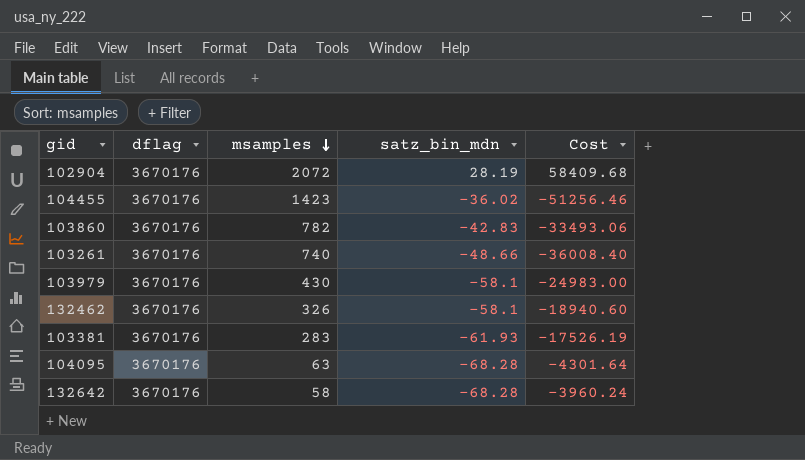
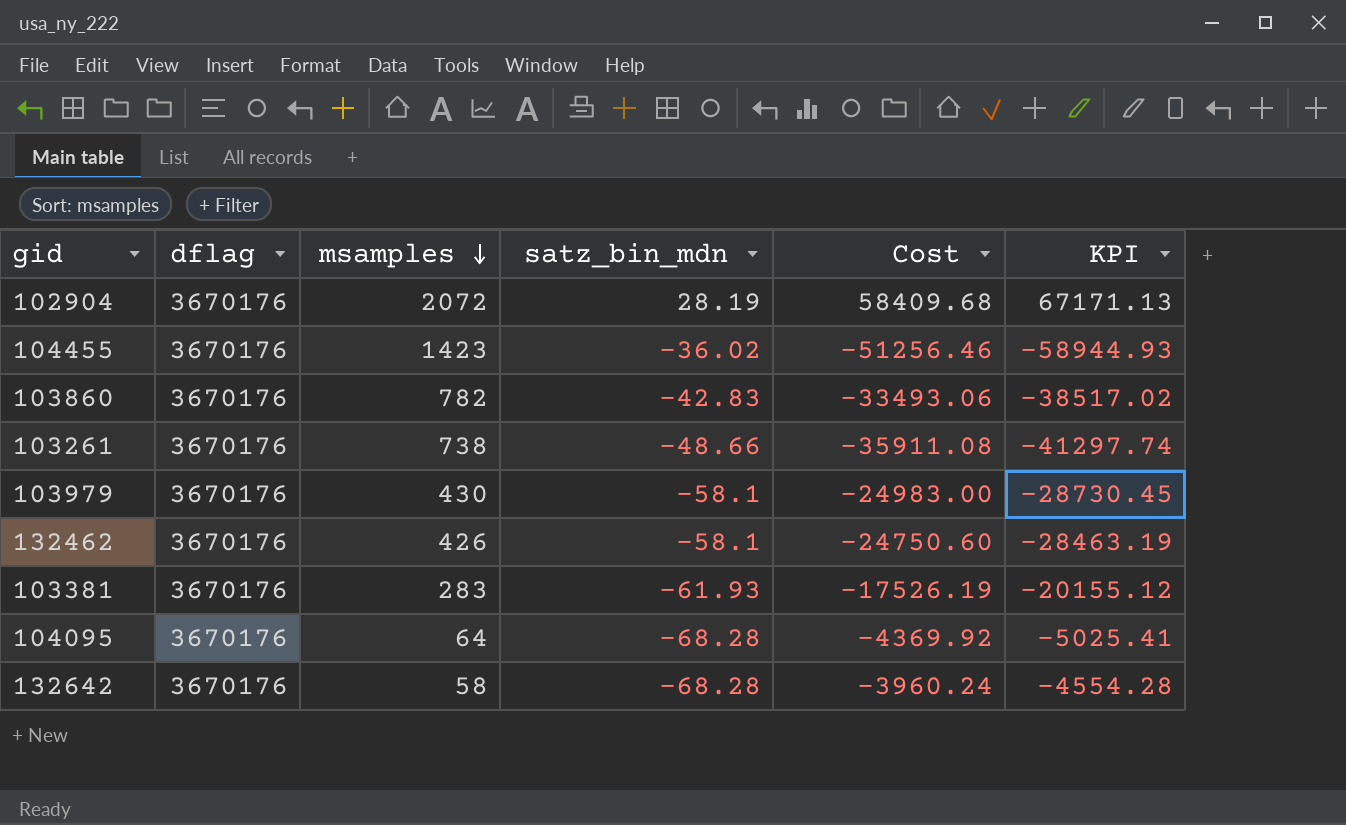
column KPI | formula: none -> [Cost] * 1.15
103261 | msamples: 740 -> 738
103261 | Cost: -36008.40 -> -35911.08
132462 | msamples: 326 -> 426
132462 | Cost: -18940.60 -> -24750.60
104095 | msamples: 63 -> 64
104095 | Cost: -4301.64 -> -4369.92

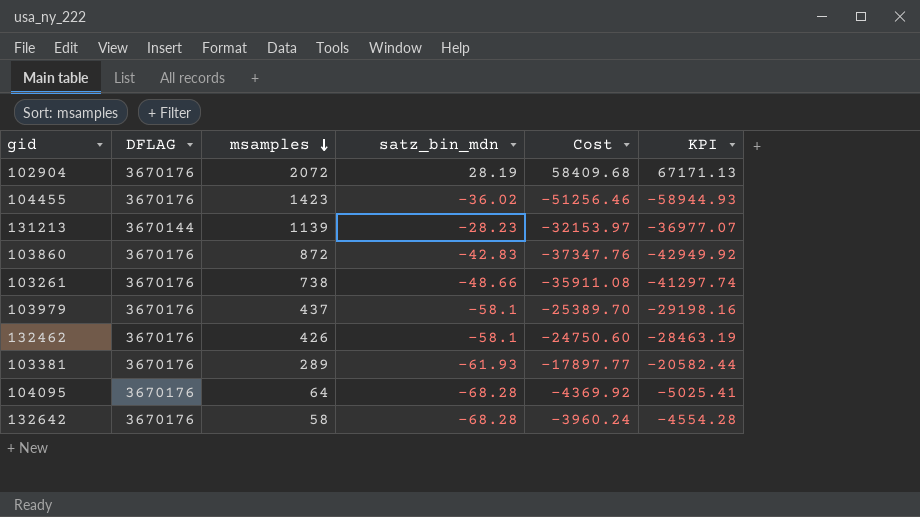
column name: dflag -> DFLAG
row 131213: none -> 3670144 | 1139 | -28.23 | -32153.97 | -36977.07
103860 | msamples: 782 -> 872
103860 | Cost: -33493.06 -> -37347.76
103860 | KPI: -38517.02 -> -42949.92
103979 | msamples: 430 -> 437
103979 | Cost: -24983.00 -> -25389.70
103979 | KPI: -28730.45 -> -29198.16
103381 | msamples: 283 -> 289
103381 | Cost: -17526.19 -> -17897.77
103381 | KPI: -20155.12 -> -20582.44

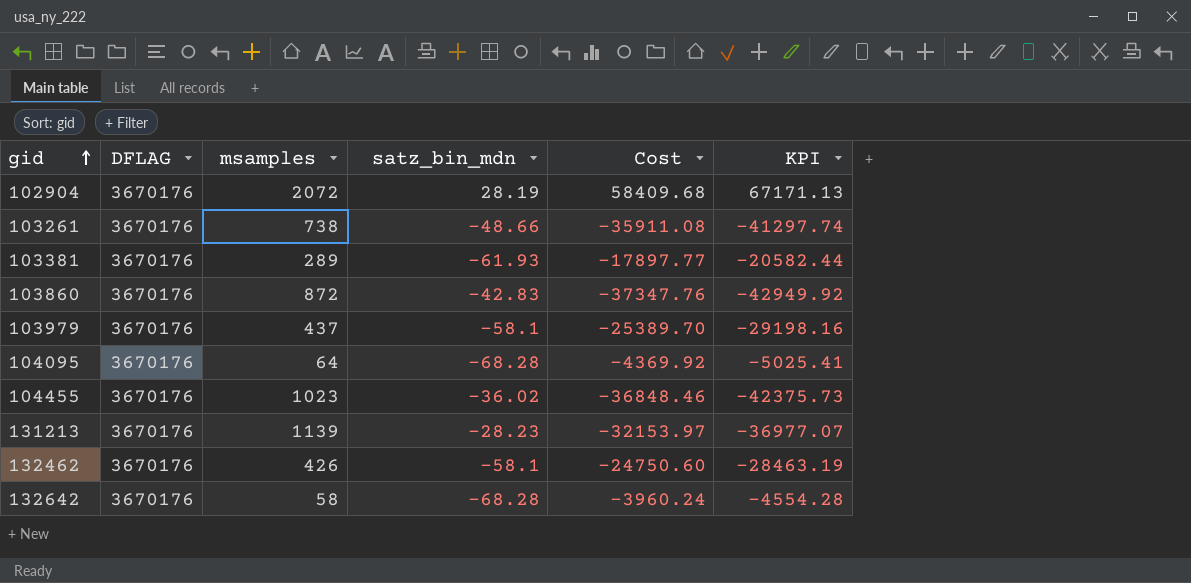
row order: msamples descending -> gid ascending
104455 | msamples: 1423 -> 1023
104455 | Cost: -51256.46 -> -36848.46
104455 | KPI: -58944.93 -> -42375.73
131213 | DFLAG: 3670144 -> 3670176

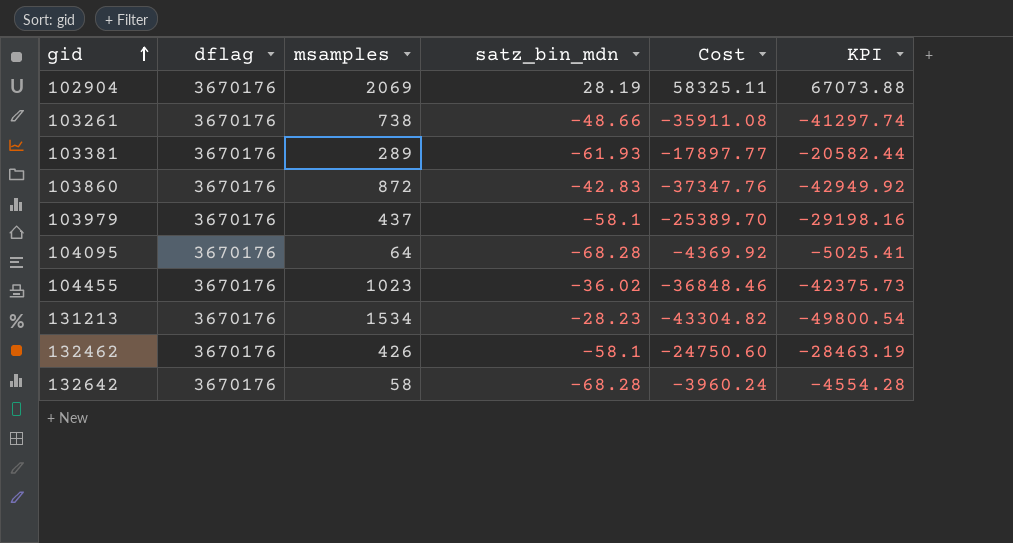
column name: DFLAG -> dflag
102904 | msamples: 2072 -> 2069
102904 | Cost: 58409.68 -> 58325.11
102904 | KPI: 67171.13 -> 67073.88
131213 | msamples: 1139 -> 1534
131213 | Cost: -32153.97 -> -43304.82
131213 | KPI: -36977.07 -> -49800.54

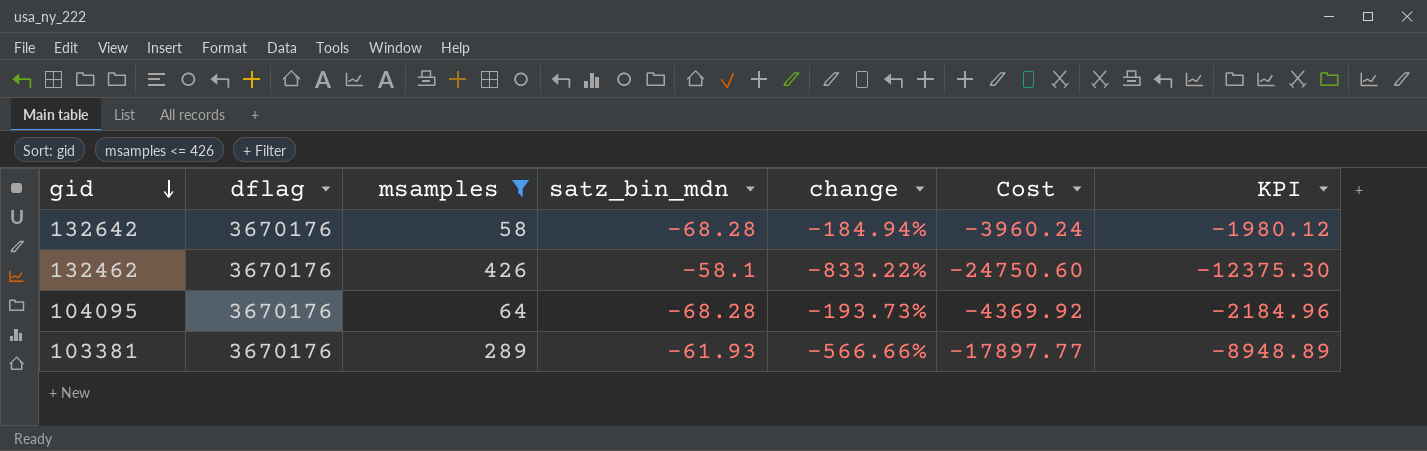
filter: none -> msamples <= 426
row order: gid ascending -> gid descending
column change | formula: none -> ([msamples] - [satz_bin_mdn]) / [satz_bin_mdn]
column KPI | formula: [Cost] * 1.15 -> [Cost] * 0.5

